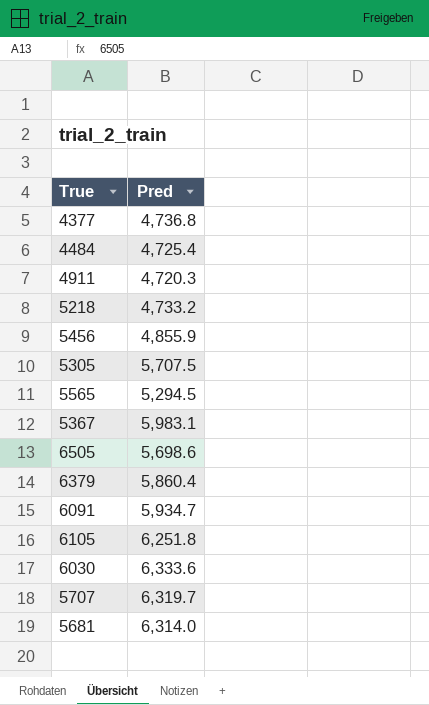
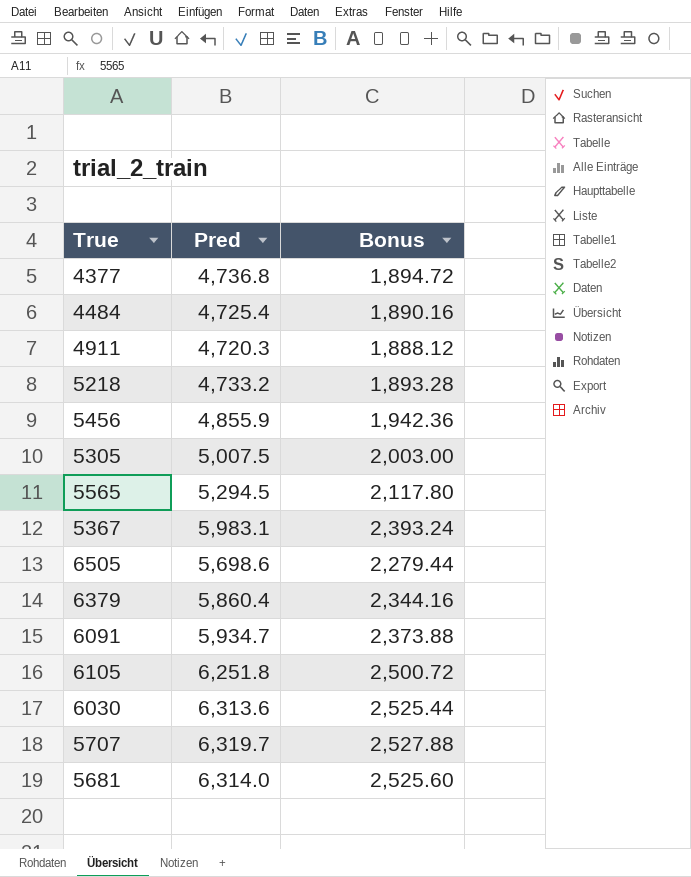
column Bonus | formula: none -> [Pred] * 0.4
5305 | Pred: 5,707.5 -> 5,007.5
6030 | Pred: 6,333.6 -> 6,313.6

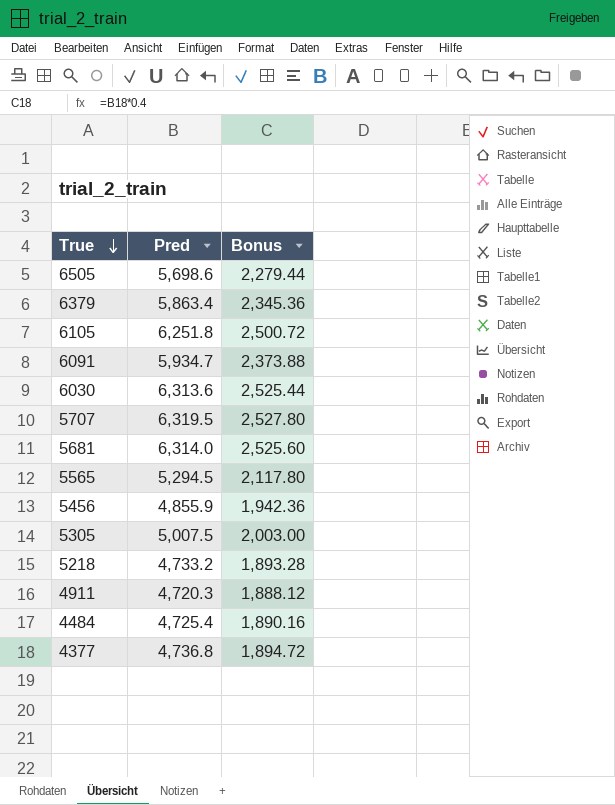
row order: none -> True descending
row 5367: 5,983.1 | 2,393.24 -> none
6379 | Pred: 5,860.4 -> 5,863.4
6379 | Bonus: 2,344.16 -> 2,345.36
5707 | Pred: 6,319.7 -> 6,319.5
5707 | Bonus: 2,527.88 -> 2,527.80

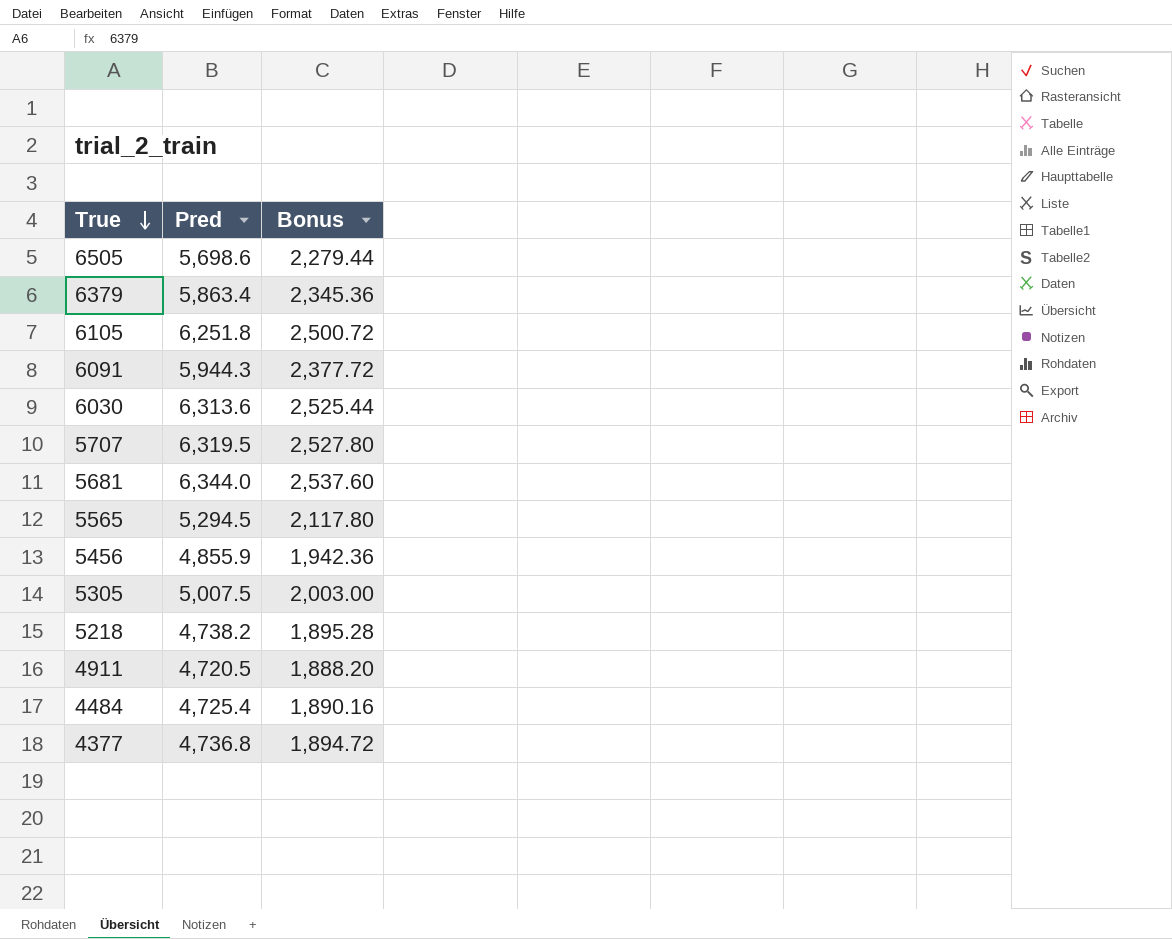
6091 | Pred: 5,934.7 -> 5,944.3
6091 | Bonus: 2,373.88 -> 2,377.72
5681 | Pred: 6,314.0 -> 6,344.0
5681 | Bonus: 2,525.60 -> 2,537.60
5218 | Pred: 4,733.2 -> 4,738.2
5218 | Bonus: 1,893.28 -> 1,895.28
4911 | Pred: 4,720.3 -> 4,720.5
4911 | Bonus: 1,888.12 -> 1,888.20

